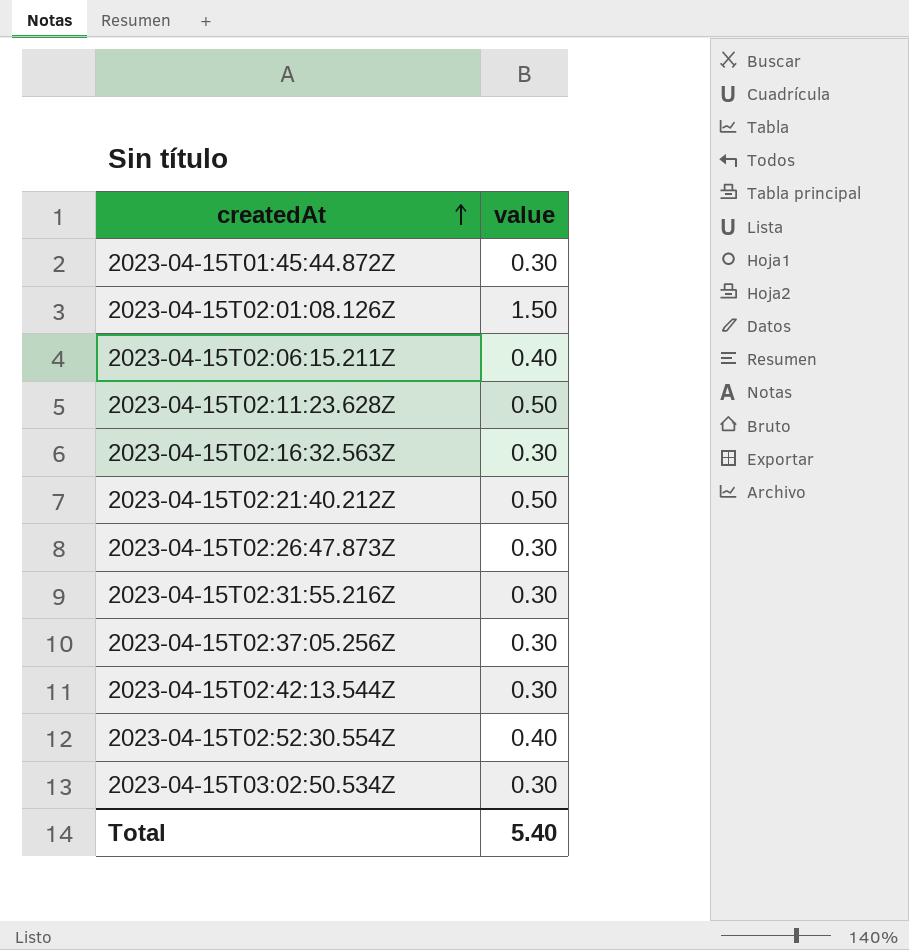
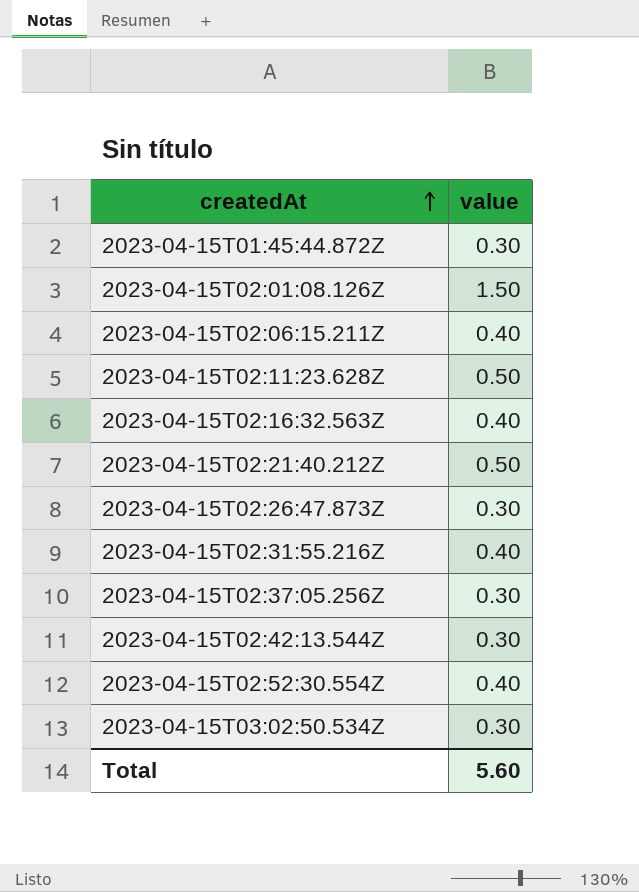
2023-04-15T02:16:32.563Z | value: 0.30 -> 0.40
2023-04-15T02:31:55.216Z | value: 0.30 -> 0.40
Total | value: 5.40 -> 5.60

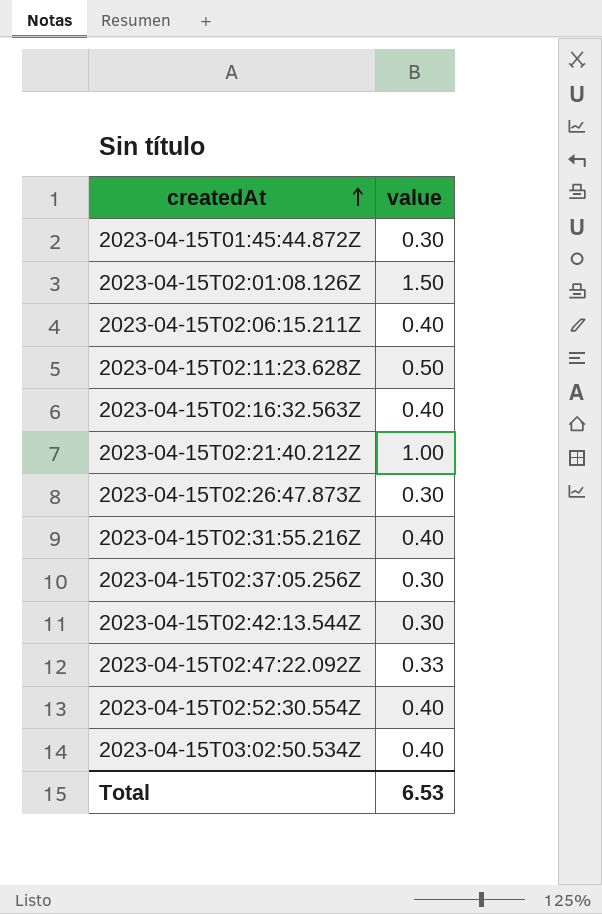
2023-04-15T02:21:40.212Z | value: 0.50 -> 1.00
row 2023-04-15T02:47:22.092Z: none -> 0.33
2023-04-15T03:02:50.534Z | value: 0.30 -> 0.40
Total | value: 5.60 -> 6.53

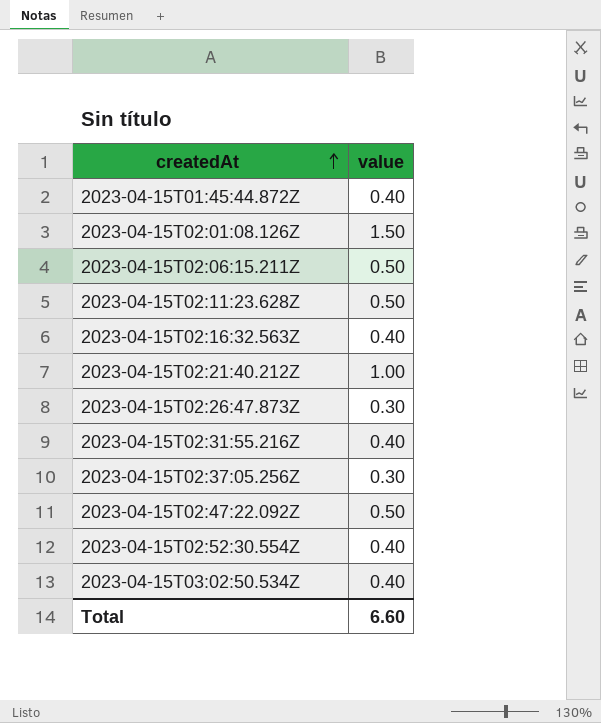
row 2023-04-15T02:42:13.544Z: 0.30 -> none
2023-04-15T01:45:44.872Z | value: 0.30 -> 0.40
2023-04-15T02:06:15.211Z | value: 0.40 -> 0.50
2023-04-15T02:47:22.092Z | value: 0.33 -> 0.50
Total | value: 6.53 -> 6.60

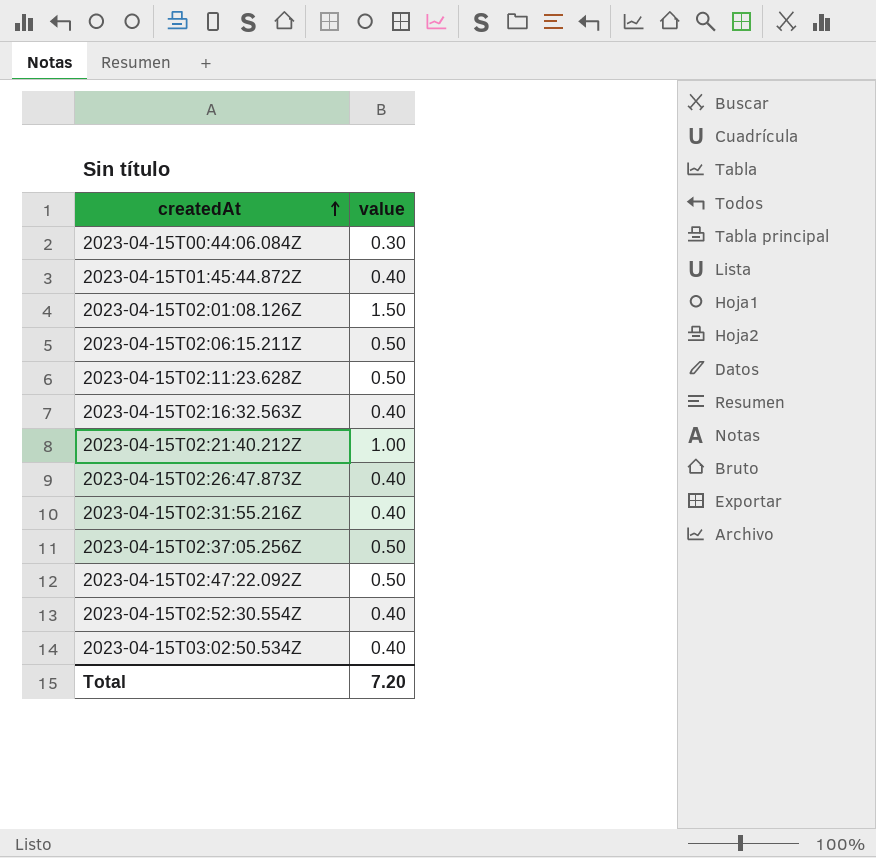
row 2023-04-15T00:44:06.084Z: none -> 0.30
2023-04-15T02:26:47.873Z | value: 0.30 -> 0.40
2023-04-15T02:37:05.256Z | value: 0.30 -> 0.50
Total | value: 6.60 -> 7.20

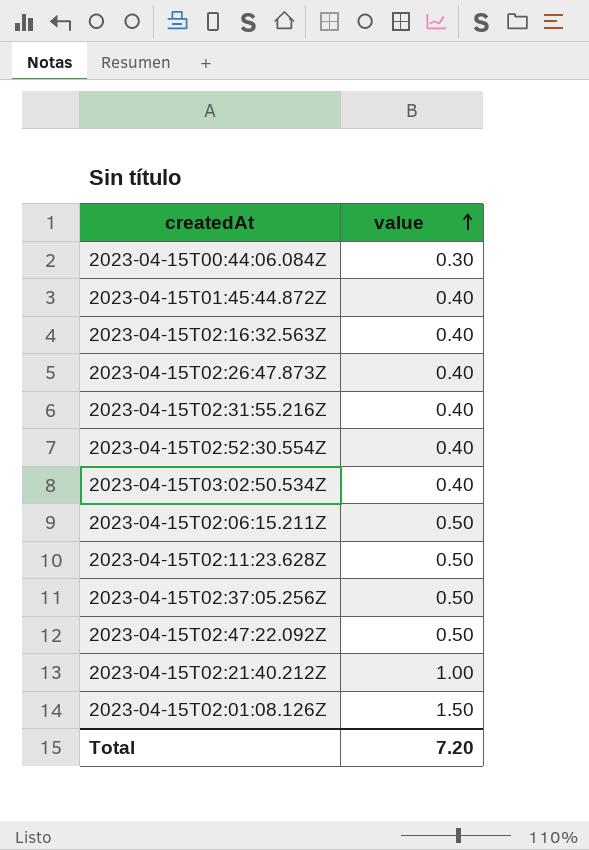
row order: createdAt ascending -> value ascending

